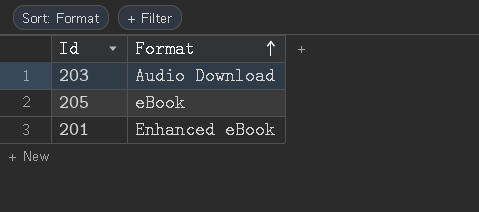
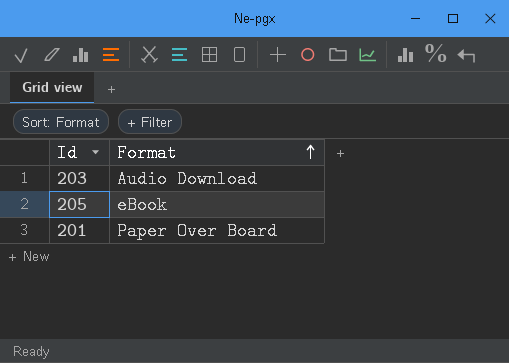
201 | Format: Enhanced eBook -> Paper Over Board

